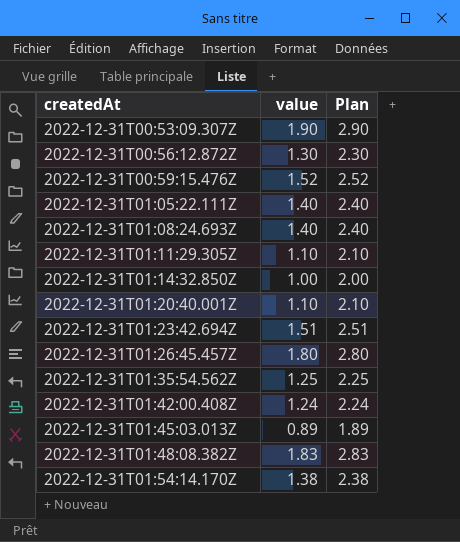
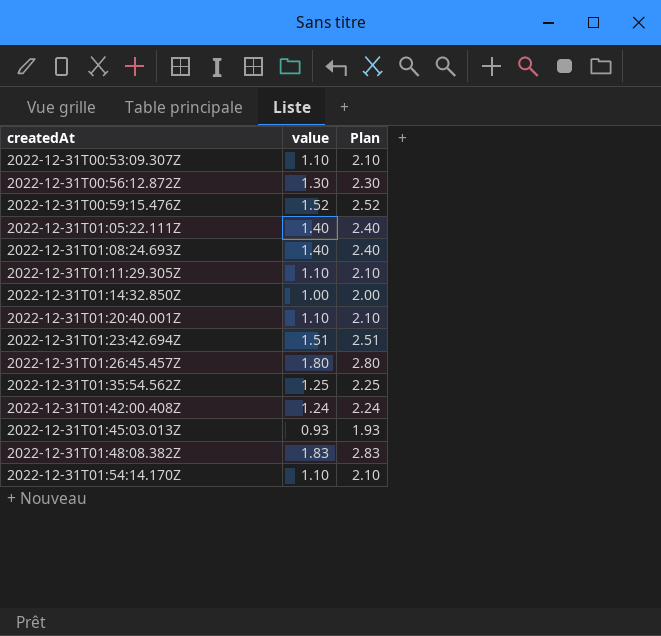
2022-12-31T00:53:09.307Z | value: 1.90 -> 1.10
2022-12-31T00:53:09.307Z | Plan: 2.90 -> 2.10
2022-12-31T01:45:03.013Z | value: 0.89 -> 0.93
2022-12-31T01:45:03.013Z | Plan: 1.89 -> 1.93
2022-12-31T01:54:14.170Z | value: 1.38 -> 1.10
2022-12-31T01:54:14.170Z | Plan: 2.38 -> 2.10

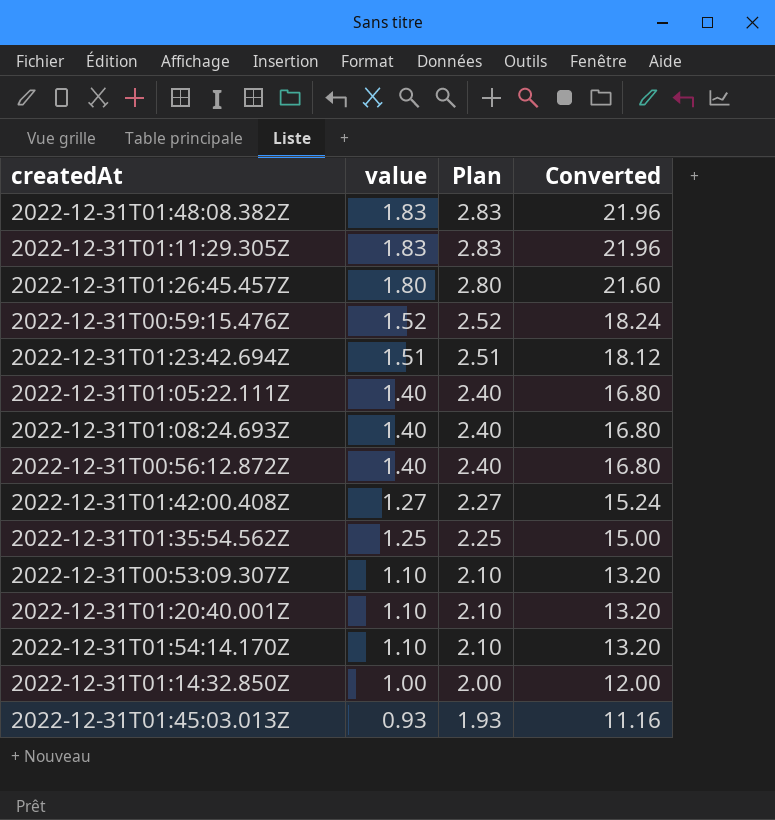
row order: createdAt ascending -> value descending
column Converted | formula: none -> [value] * 12
2022-12-31T01:11:29.305Z | value: 1.10 -> 1.83
2022-12-31T01:11:29.305Z | Plan: 2.10 -> 2.83
2022-12-31T00:56:12.872Z | value: 1.30 -> 1.40
2022-12-31T00:56:12.872Z | Plan: 2.30 -> 2.40
2022-12-31T01:42:00.408Z | value: 1.24 -> 1.27
2022-12-31T01:42:00.408Z | Plan: 2.24 -> 2.27

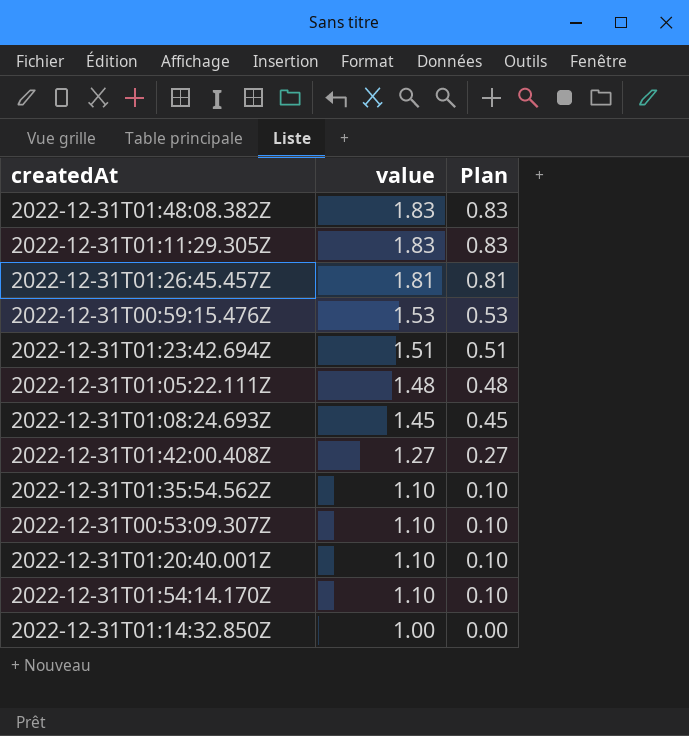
column Converted | formula: [value] * 12 -> none
column Plan | formula: [value] + 1 -> [value] - 1
row 2022-12-31T00:56:12.872Z: 1.40 | 2.40 | 16.80 -> none
row 2022-12-31T01:45:03.013Z: 0.93 | 1.93 | 11.16 -> none
2022-12-31T01:26:45.457Z | value: 1.80 -> 1.81
2022-12-31T00:59:15.476Z | value: 1.52 -> 1.53
2022-12-31T01:05:22.111Z | value: 1.40 -> 1.48
2022-12-31T01:08:24.693Z | value: 1.40 -> 1.45
2022-12-31T01:35:54.562Z | value: 1.25 -> 1.10

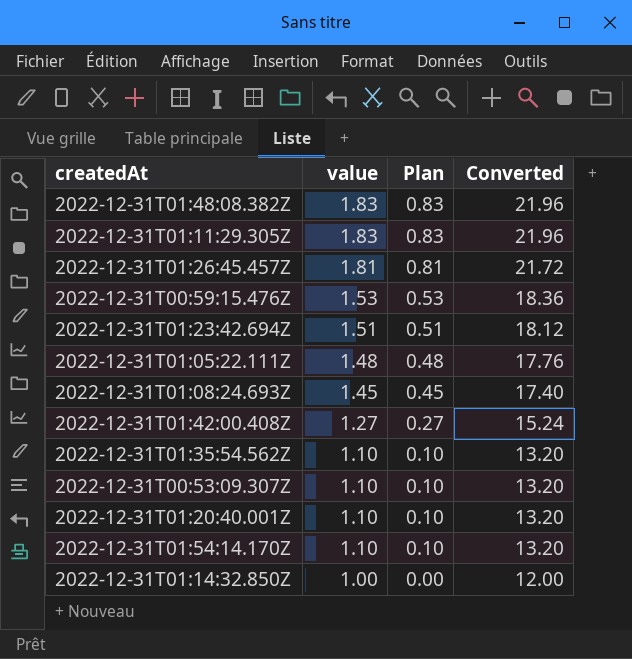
column Converted | formula: none -> [value] * 12

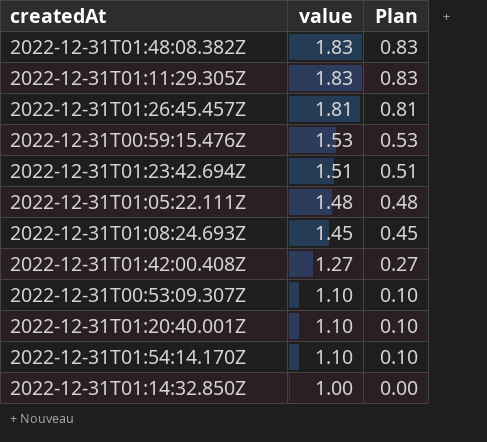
column Converted | formula: [value] * 12 -> none
row 2022-12-31T01:35:54.562Z: 1.10 | 0.10 | 13.20 -> none

